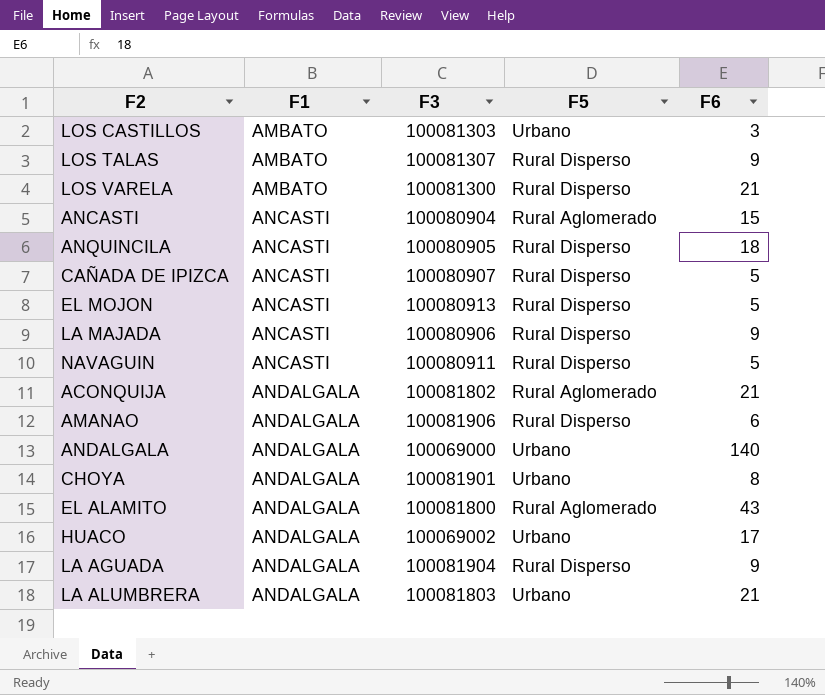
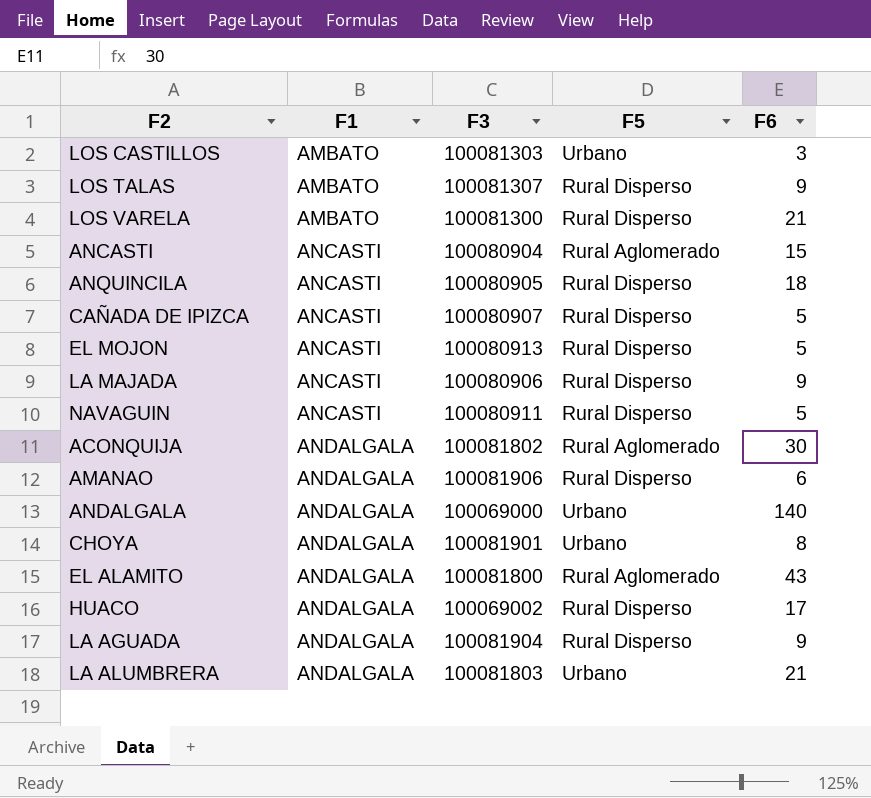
ACONQUIJA | F6: 21 -> 30
HUACO | F5: Urbano -> Rural Disperso

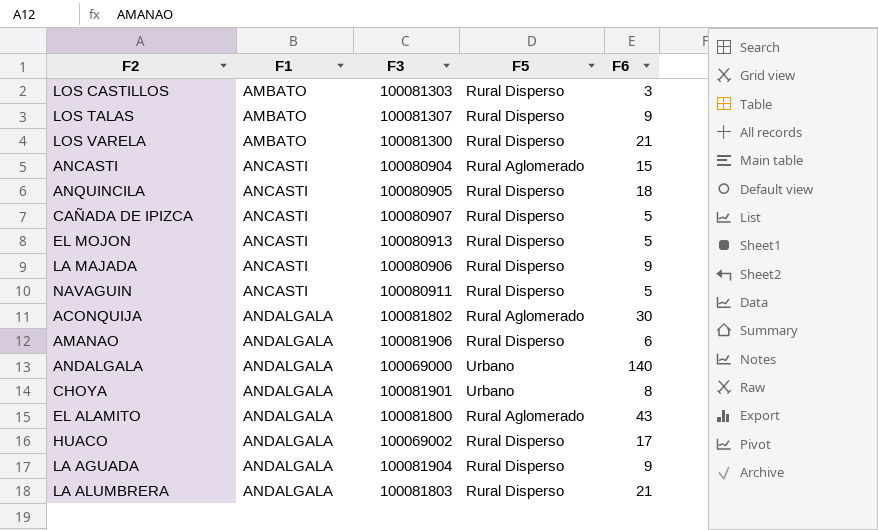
LOS CASTILLOS | F5: Urbano -> Rural Disperso
LA ALUMBRERA | F5: Urbano -> Rural Disperso

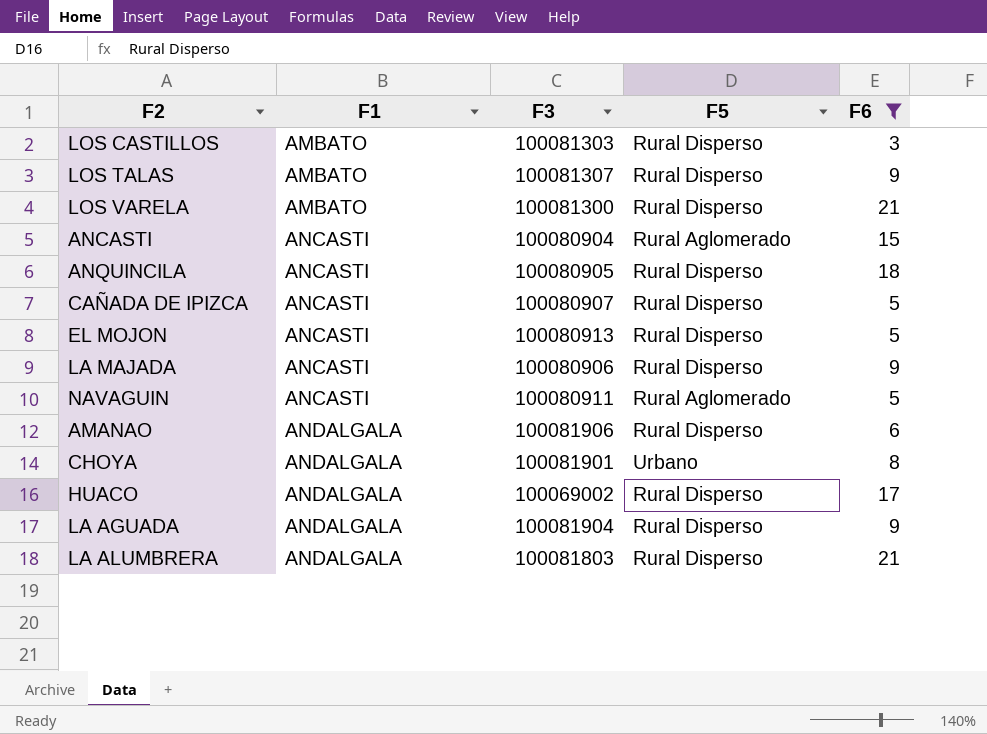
filter: none -> F6 <= 21
NAVAGUIN | F5: Rural Disperso -> Rural Aglomerado

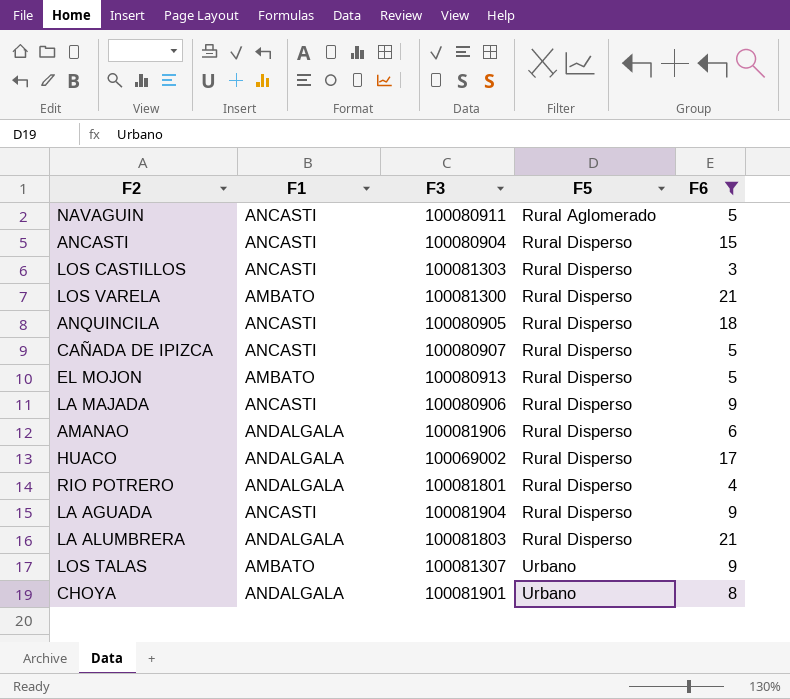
row order: F1 ascending -> F5 ascending
ANCASTI | F5: Rural Aglomerado -> Rural Disperso
LOS CASTILLOS | F1: AMBATO -> ANCASTI
EL MOJON | F1: ANCASTI -> AMBATO
row RIO POTRERO: none -> ANDALGALA | 100081801 | Rural Disperso | 4
LA AGUADA | F1: ANDALGALA -> ANCASTI
LOS TALAS | F5: Rural Disperso -> Urbano

